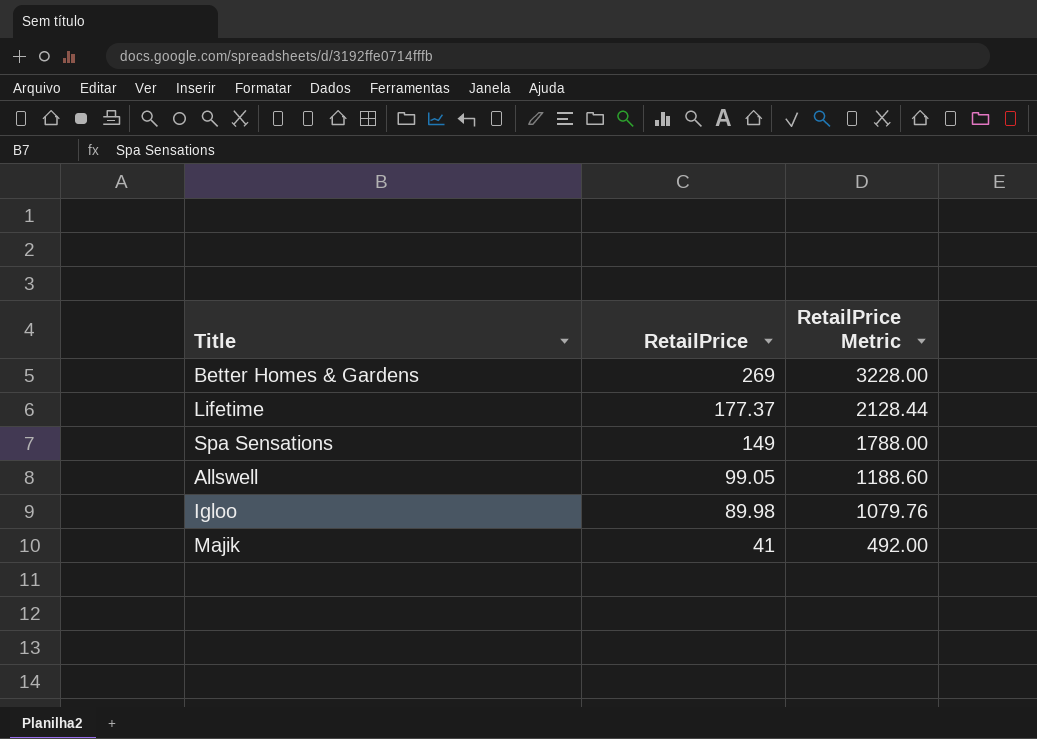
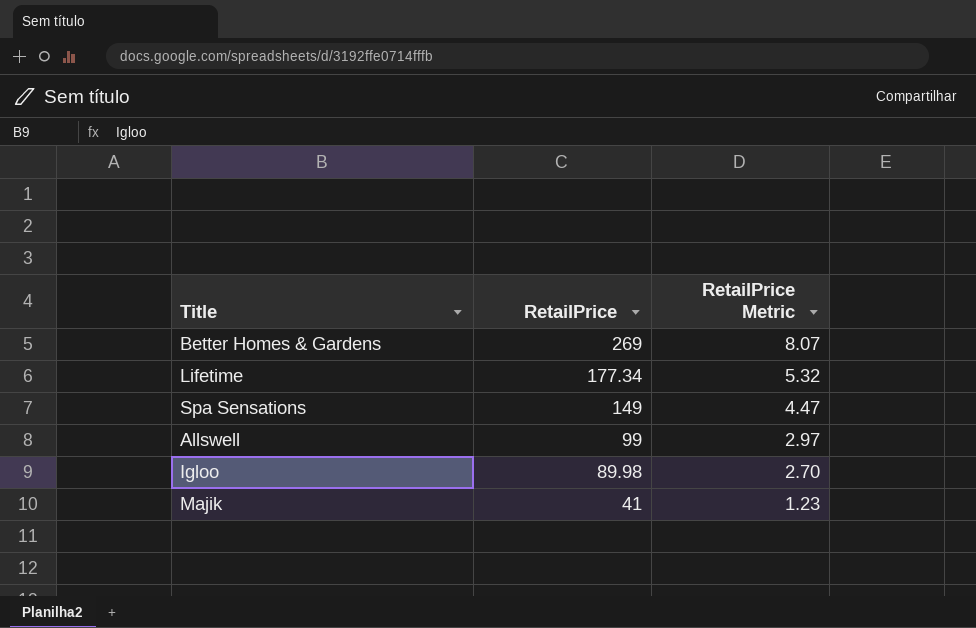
column RetailPrice Metric | formula: [RetailPrice] * 12 -> [RetailPrice] * 0.03
Lifetime | RetailPrice: 177.37 -> 177.34
Allswell | RetailPrice: 99.05 -> 99

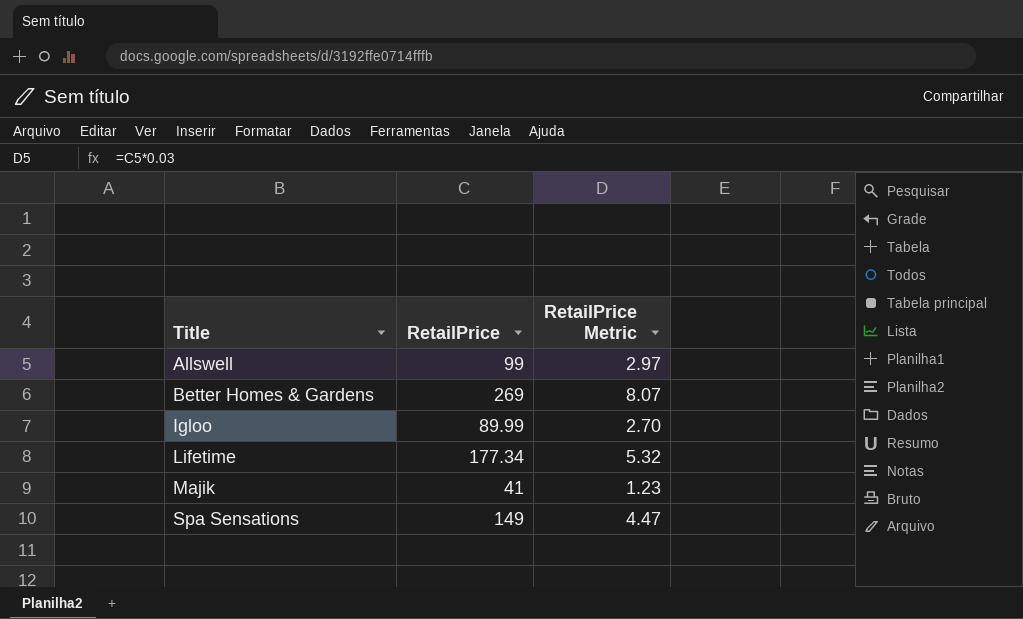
row order: RetailPrice descending -> Title ascending
Igloo | RetailPrice: 89.98 -> 89.99

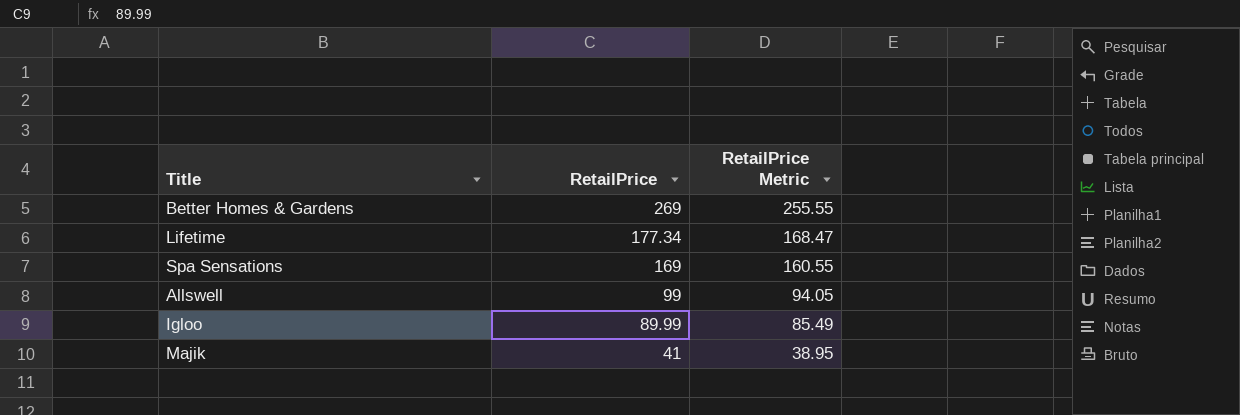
row order: Title ascending -> RetailPrice descending
column RetailPrice Metric | formula: [RetailPrice] * 0.03 -> [RetailPrice] * 0.95
Spa Sensations | RetailPrice: 149 -> 169

